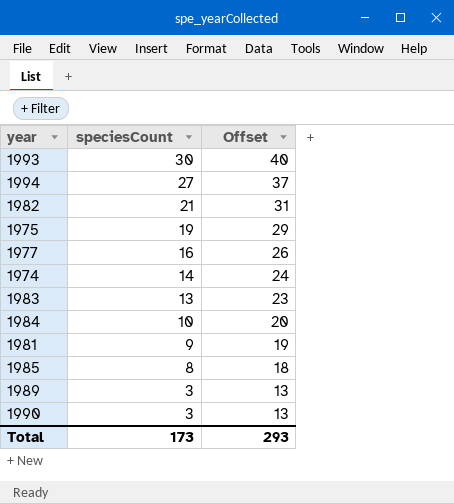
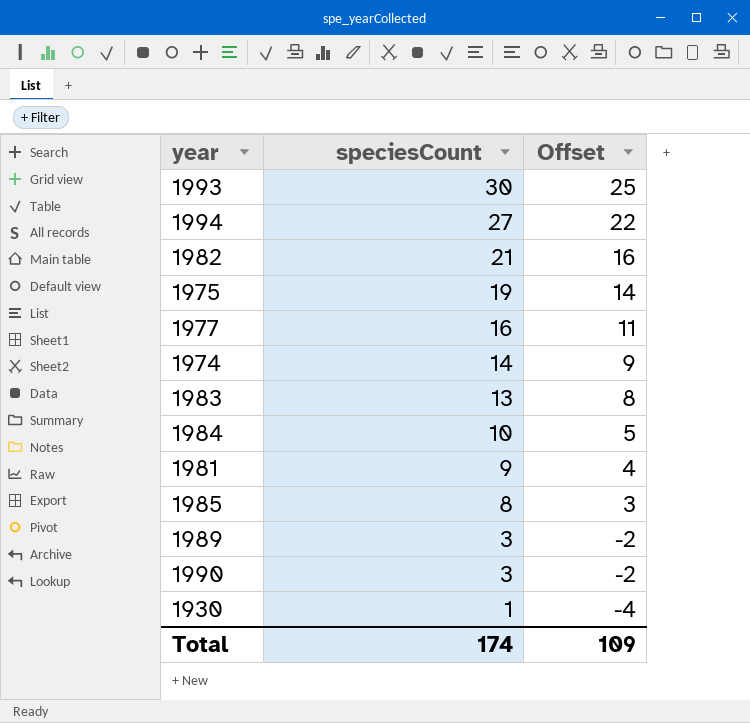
column Offset | formula: [speciesCount] + 10 -> [speciesCount] - 5
row 1930: none -> 1 | -4
Total | speciesCount: 173 -> 174
Total | Offset: 293 -> 109

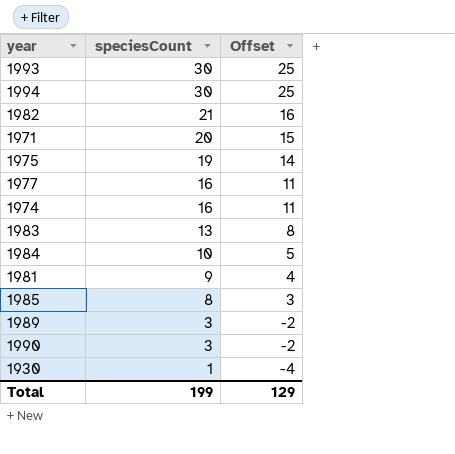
1994 | speciesCount: 27 -> 30
1994 | Offset: 22 -> 25
row 1971: none -> 20 | 15
1974 | speciesCount: 14 -> 16
1974 | Offset: 9 -> 11
Total | speciesCount: 174 -> 199
Total | Offset: 109 -> 129

